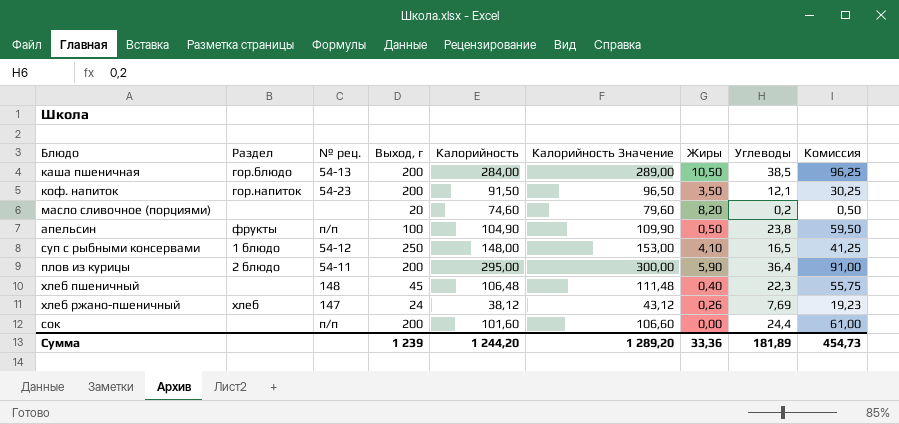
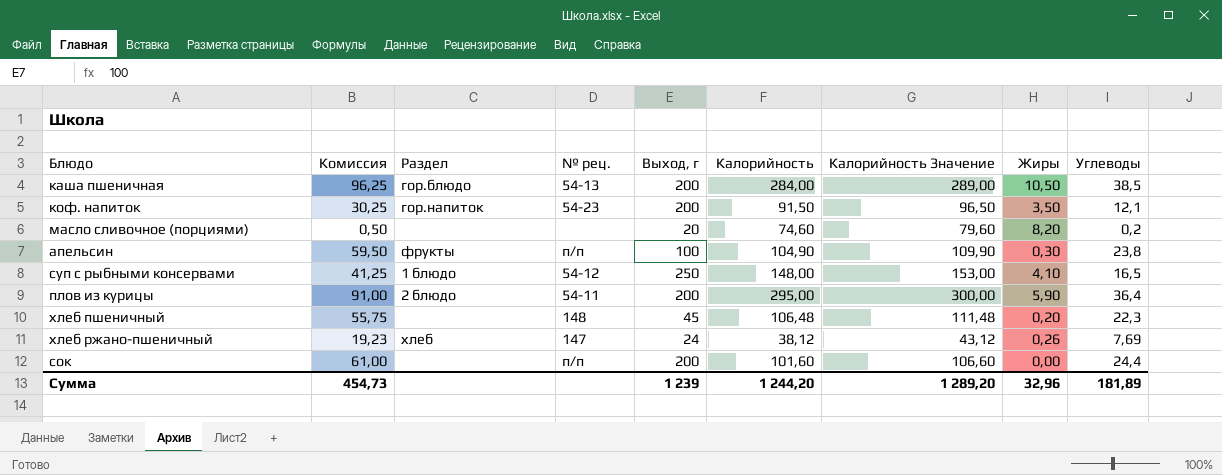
column Комиссия | position: 9 -> 2
апельсин | Жиры: 0,50 -> 0,30
хлеб пшеничный | Жиры: 0,40 -> 0,20
Сумма | Жиры: 33,36 -> 32,96

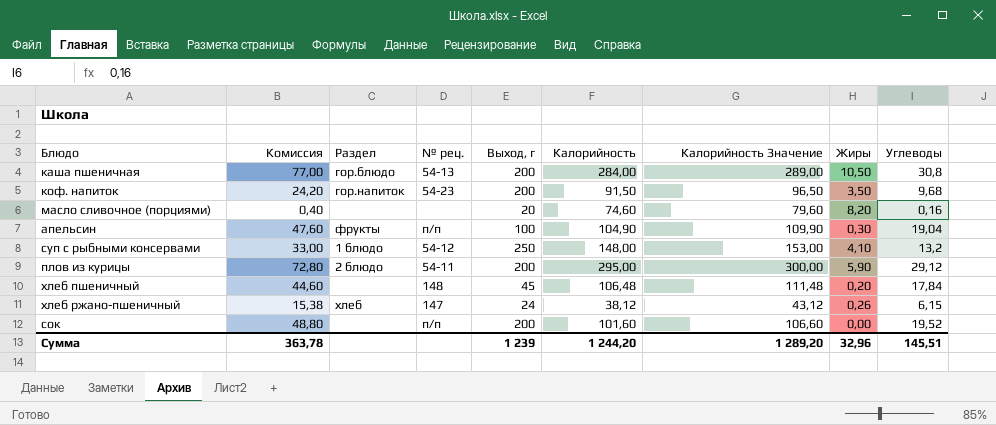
каша пшеничная | Комиссия: 96,25 -> 77,00
каша пшеничная | Углеводы: 38,5 -> 30,8
коф. напиток | Комиссия: 30,25 -> 24,20
коф. напиток | Углеводы: 12,1 -> 9,68
масло сливочное (порциями) | Комиссия: 0,50 -> 0,40
масло сливочное (порциями) | Углеводы: 0,2 -> 0,16
апельсин | Комиссия: 59,50 -> 47,60
апельсин | Углеводы: 23,8 -> 19,04
суп с рыбными консервами | Комиссия: 41,25 -> 33,00
суп с рыбными консервами | Углеводы: 16,5 -> 13,2
плов из курицы | Комиссия: 91,00 -> 72,80
плов из курицы | Углеводы: 36,4 -> 29,12
хлеб пшеничный | Комиссия: 55,75 -> 44,60
хлеб пшеничный | Углеводы: 22,3 -> 17,84
хлеб ржано-пшеничный | Комиссия: 19,23 -> 15,38
хлеб ржано-пшеничный | Углеводы: 7,69 -> 6,15
сок | Комиссия: 61,00 -> 48,80
сок | Углеводы: 24,4 -> 19,52
Сумма | Комиссия: 454,73 -> 363,78
Сумма | Углеводы: 181,89 -> 145,51

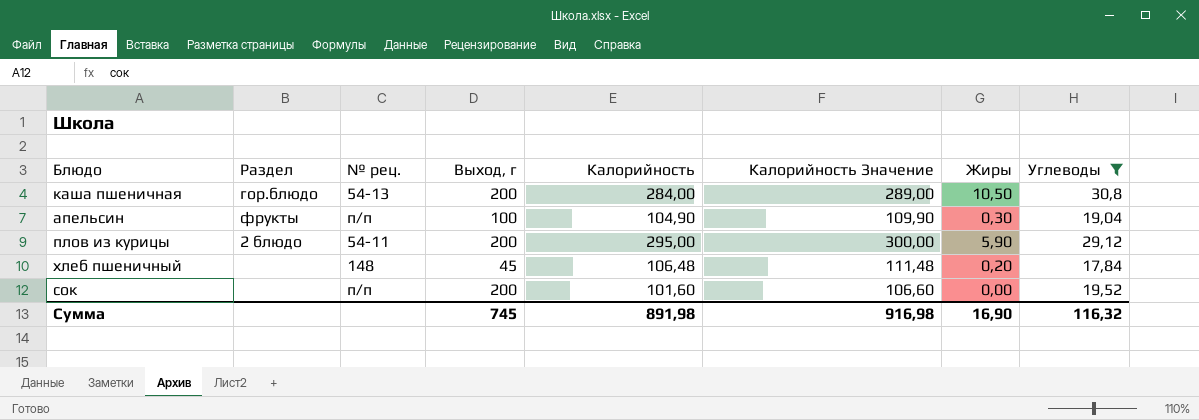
filter: none -> Углеводы >= 17,84
column Комиссия | formula: [Углеводы] * 2,5 -> none
Сумма | Выход, г: 1 239 -> 745
Сумма | Калорийность: 1 244,20 -> 891,98
Сумма | Калорийность Значение: 1 289,20 -> 916,98
Сумма | Жиры: 32,96 -> 16,90
Сумма | Углеводы: 145,51 -> 116,32

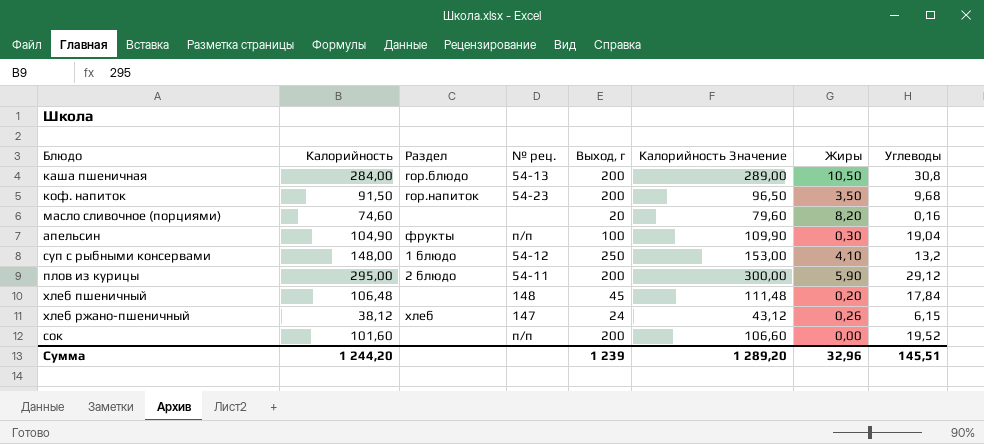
filter: Углеводы >= 17,84 -> none
column Калорийность | position: 5 -> 2
Сумма | Калорийность: 891,98 -> 1 244,20
Сумма | Выход, г: 745 -> 1 239
Сумма | Калорийность Значение: 916,98 -> 1 289,20
Сумма | Жиры: 16,90 -> 32,96
Сумма | Углеводы: 116,32 -> 145,51

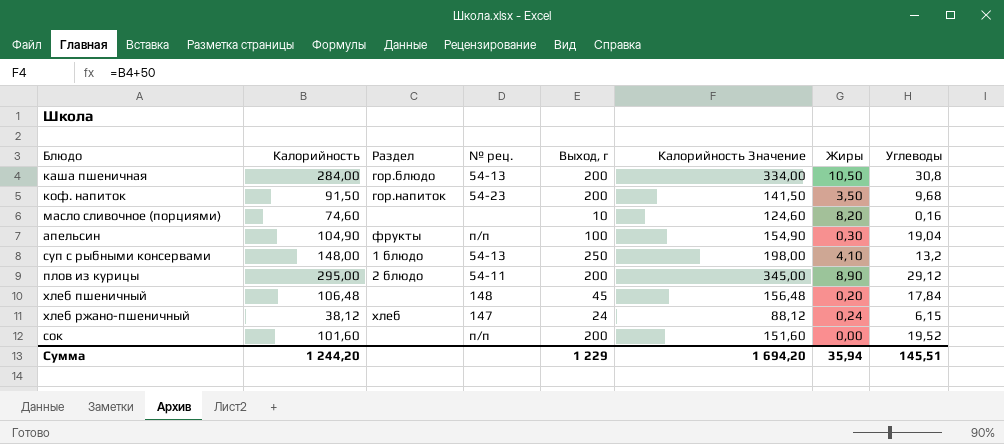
column Калорийность Значение | formula: [Калорийность] + 5 -> [Калорийность] + 50
масло сливочное (порциями) | Выход, г: 20 -> 10
суп с рыбными консервами | № рец.: 54-12 -> 54-13
плов из курицы | Жиры: 5,90 -> 8,90
хлеб ржано-пшеничный | Жиры: 0,26 -> 0,24
Сумма | Выход, г: 1 239 -> 1 229
Сумма | Калорийность Значение: 1 289,20 -> 1 694,20
Сумма | Жиры: 32,96 -> 35,94

